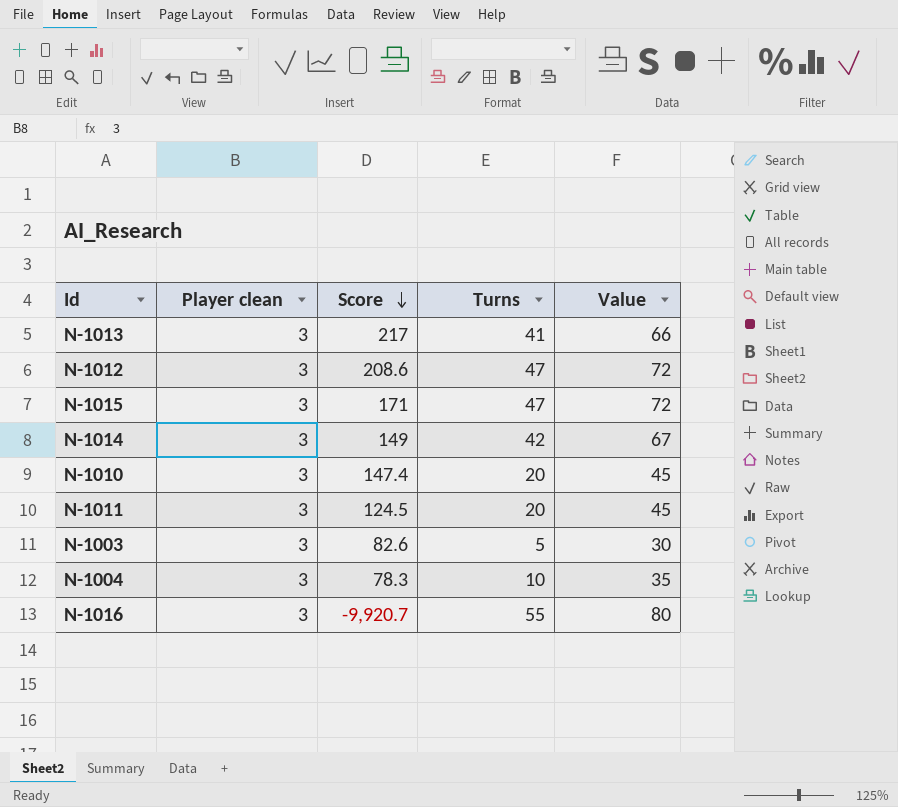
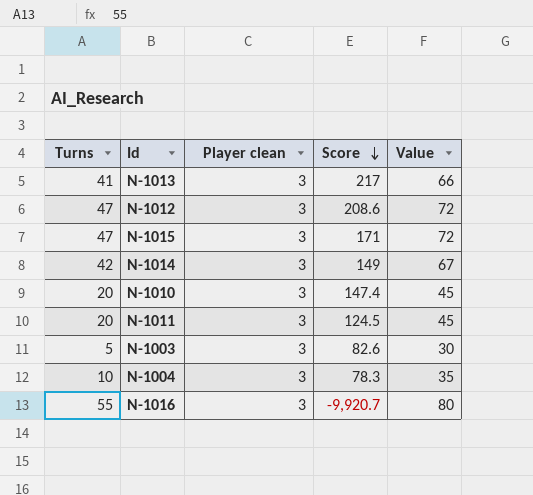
column Turns | position: 4 -> 1

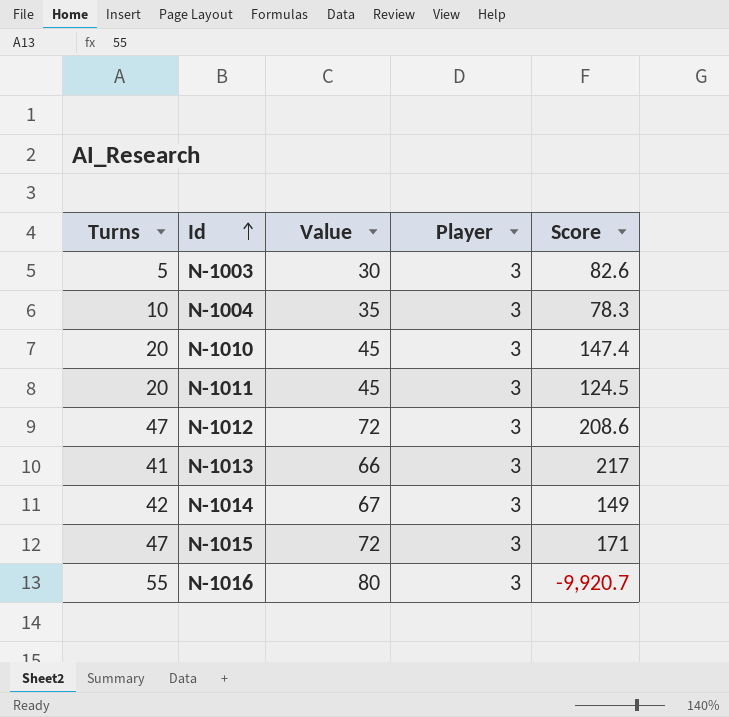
row order: Score descending -> Id ascending
column Value | position: 5 -> 3
column name: Player clean -> Player

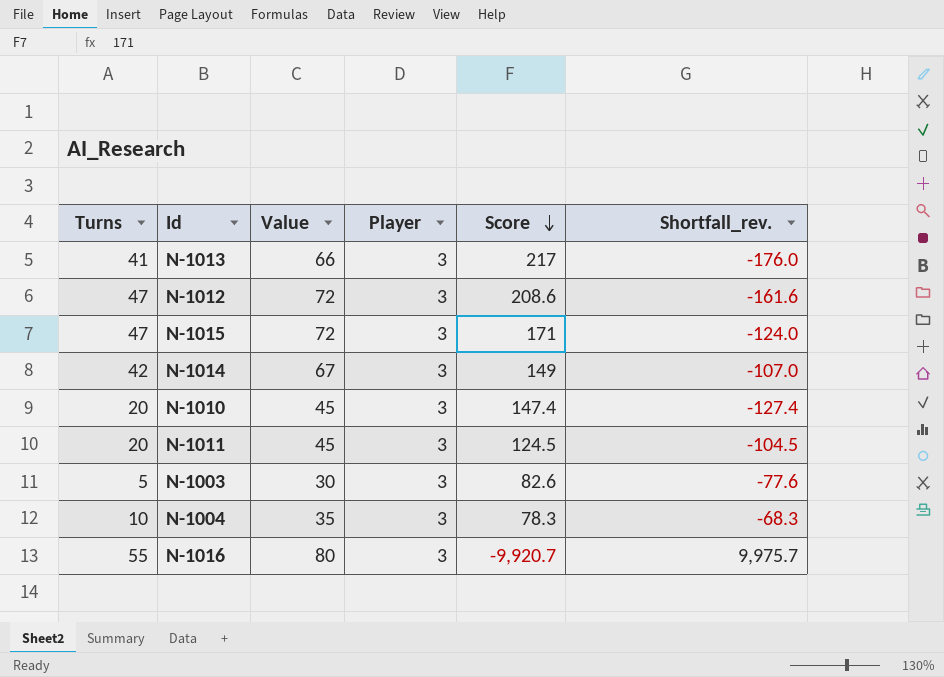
row order: Id ascending -> Score descending
column Shortfall_rev. | formula: none -> [Turns] - [Score]

